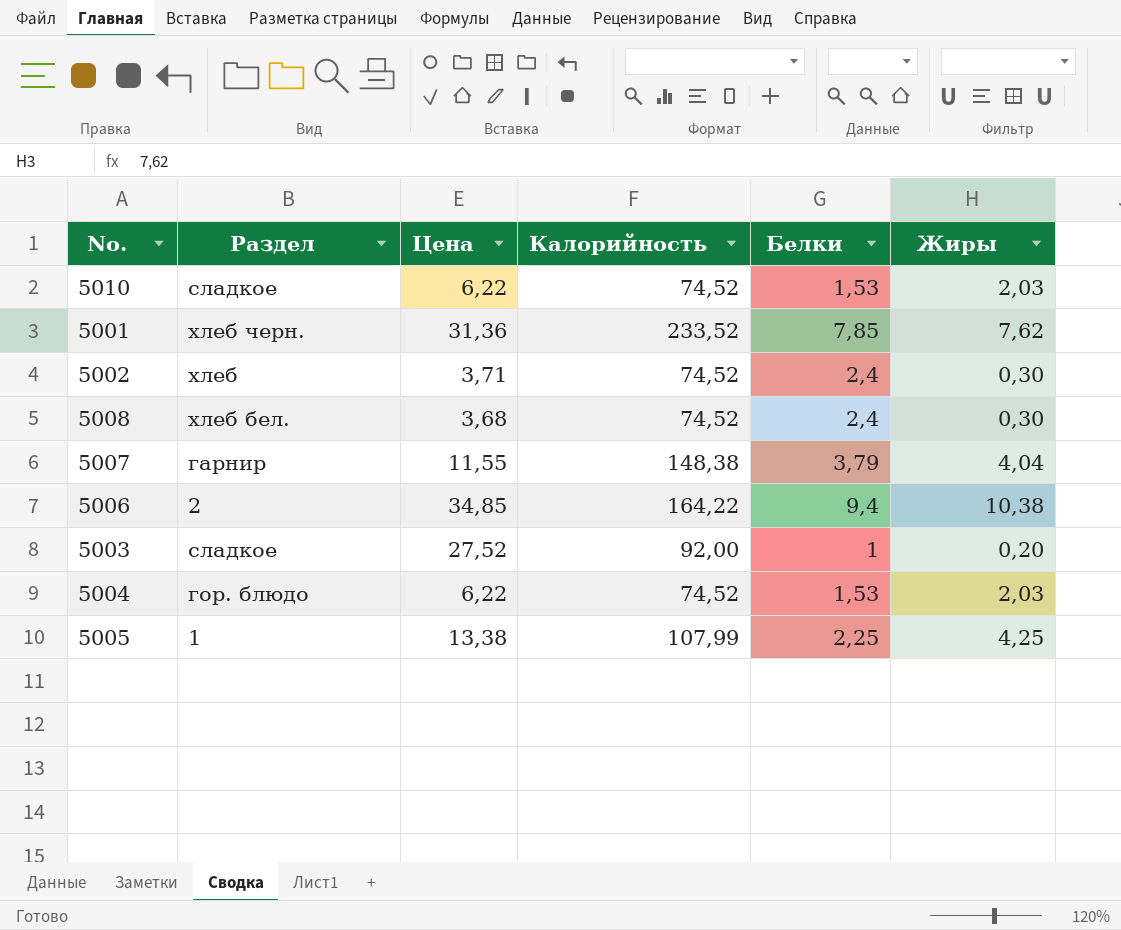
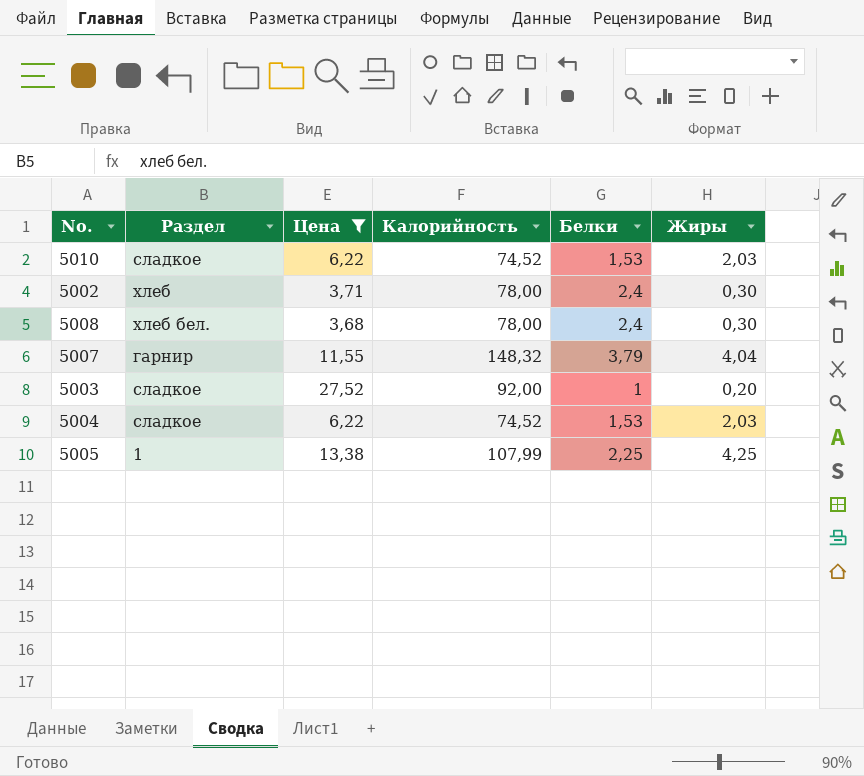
filter: none -> Цена <= 27,52
5002 | Калорийность: 74,52 -> 78,00
5008 | Калорийность: 74,52 -> 78,00
5007 | Калорийность: 148,38 -> 148,32
5004 | Раздел: гор. блюдо -> сладкое

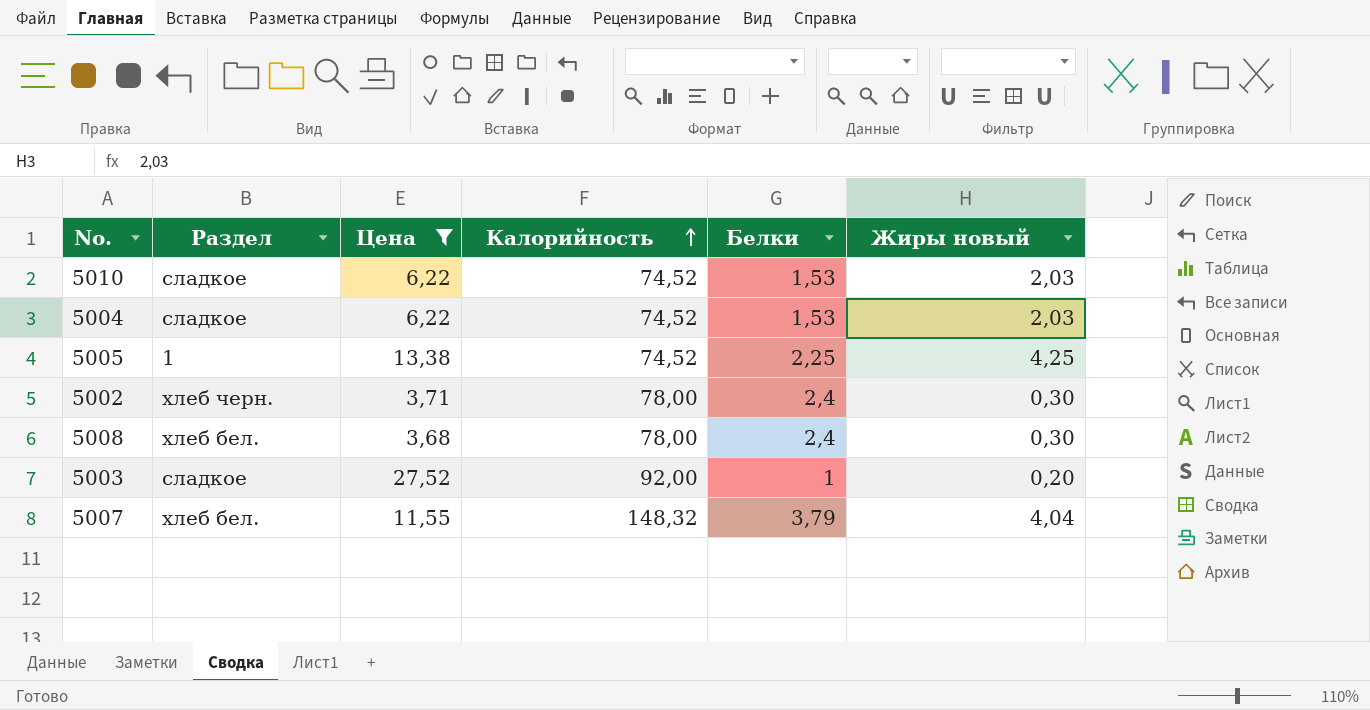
row order: none -> Калорийность ascending
column name: Жиры -> Жиры новый
5005 | Калорийность: 107,99 -> 74,52
5002 | Раздел: хлеб -> хлеб черн.
5007 | Раздел: гарнир -> хлеб бел.

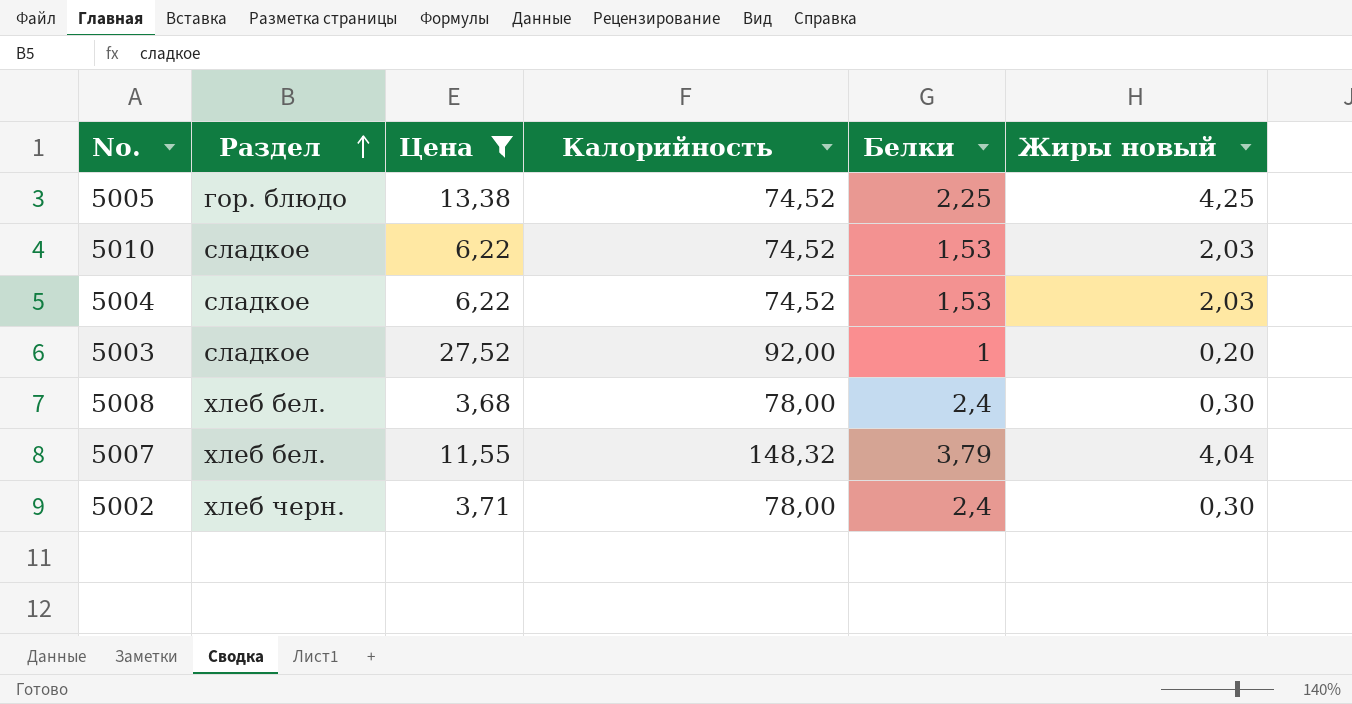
row order: Калорийность ascending -> Раздел ascending
5005 | Раздел: 1 -> гор. блюдо

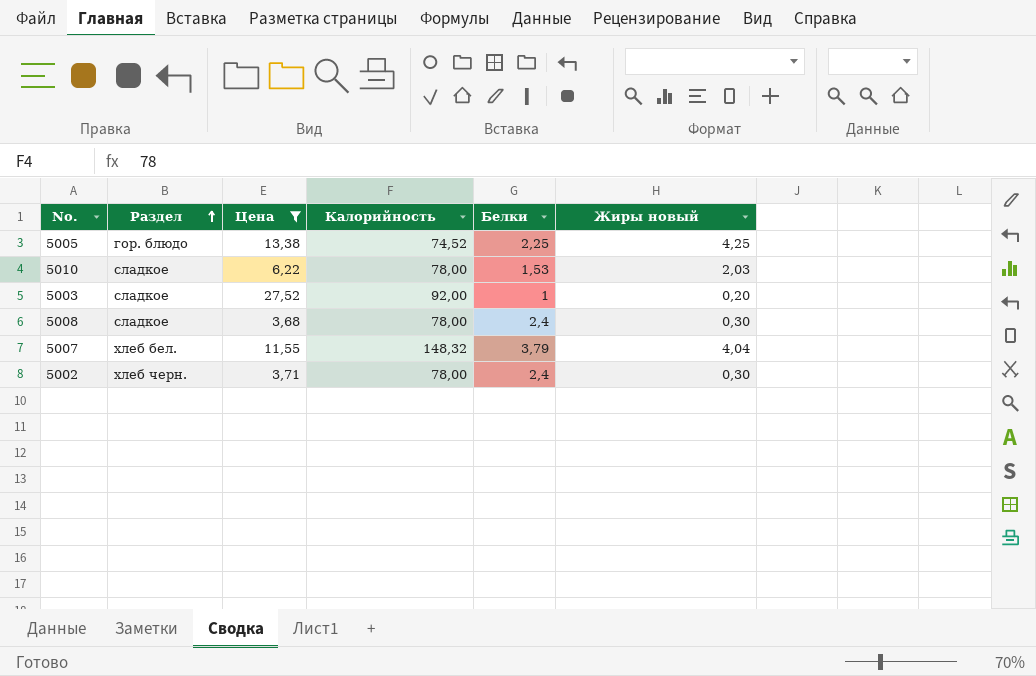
row 5004: сладкое | 6,22 | 74,52 | 1,53 | 2,03 -> none
5010 | Калорийность: 74,52 -> 78,00
5008 | Раздел: хлеб бел. -> сладкое

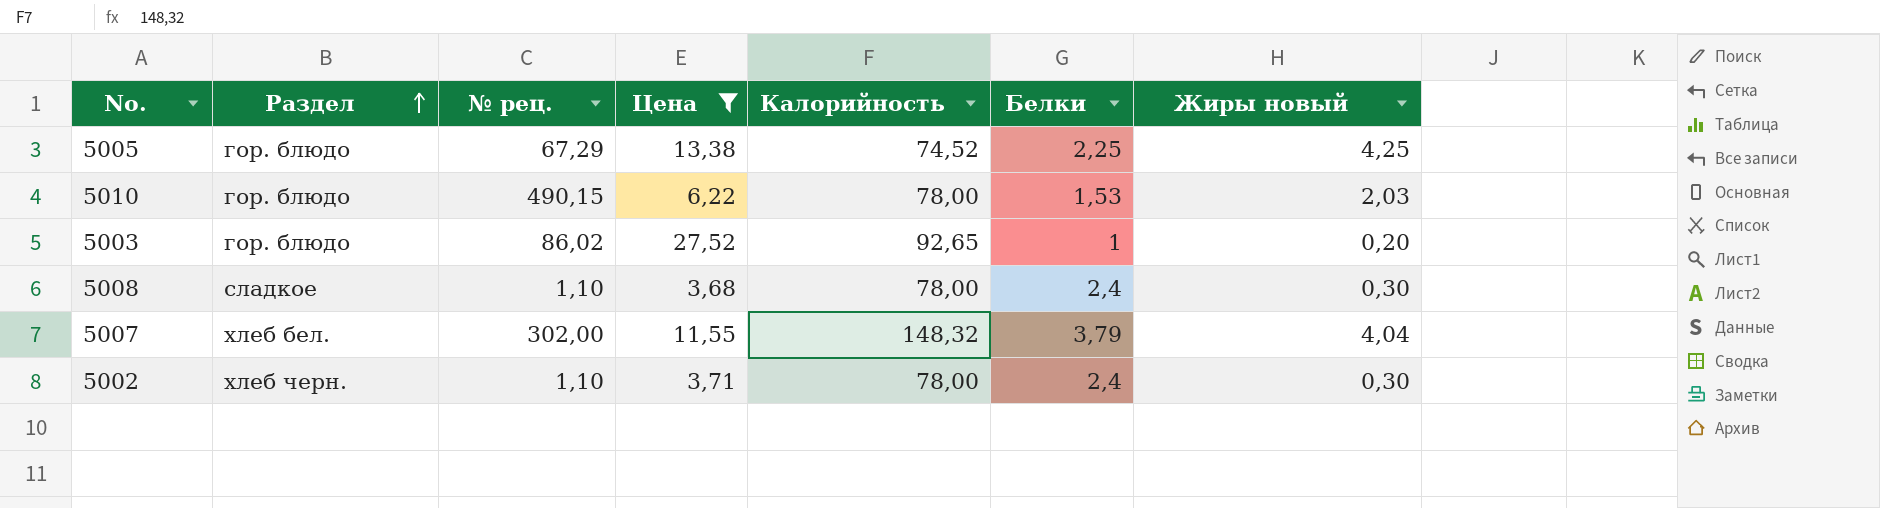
column № рец. | position: none -> 3
5010 | Раздел: сладкое -> гор. блюдо
5003 | Раздел: сладкое -> гор. блюдо
5003 | Калорийность: 92,00 -> 92,65

